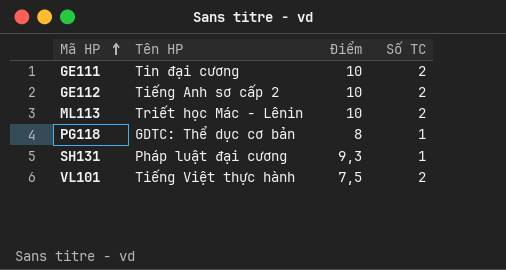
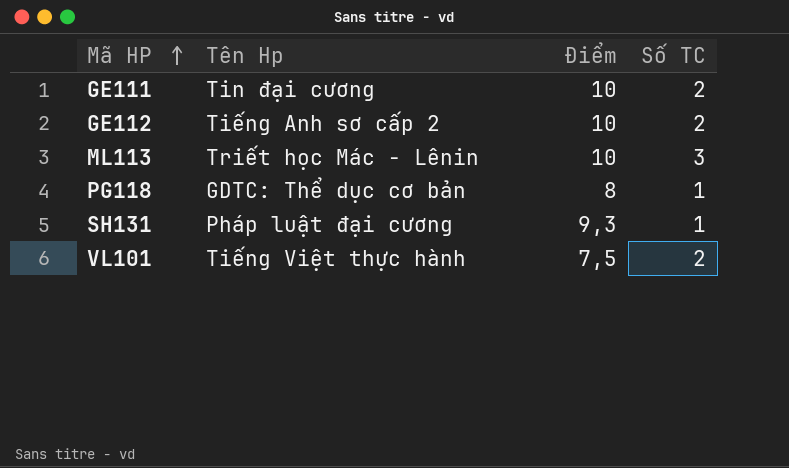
column name: Tên HP -> Tên Hp
ML113 | Số TC: 2 -> 3

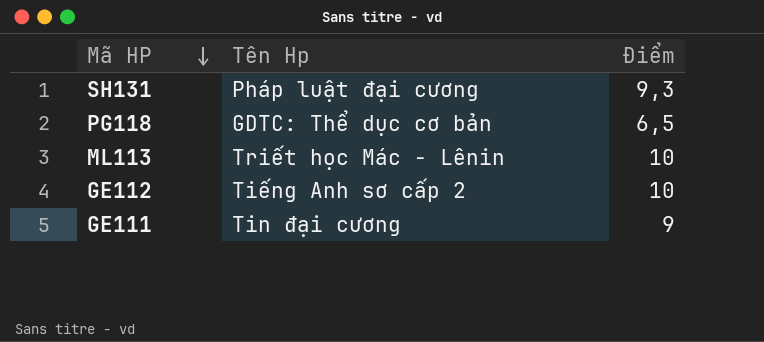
row order: Mã HP ascending -> Mã HP descending
column Số TC | position: 4 -> none
row VL101: Tiếng Việt thực hành | 7,5 | 2 -> none
PG118 | Điểm: 8 -> 6,5
GE111 | Điểm: 10 -> 9

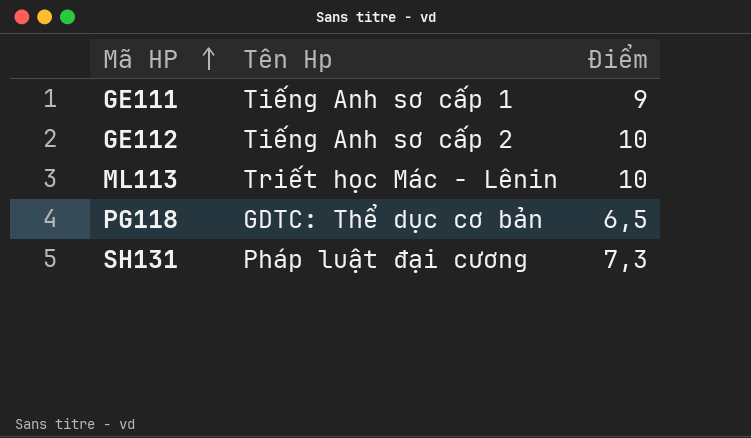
row order: Mã HP descending -> Mã HP ascending
GE111 | Tên Hp: Tin đại cương -> Tiếng Anh sơ cấp 1
SH131 | Điểm: 9,3 -> 7,3

